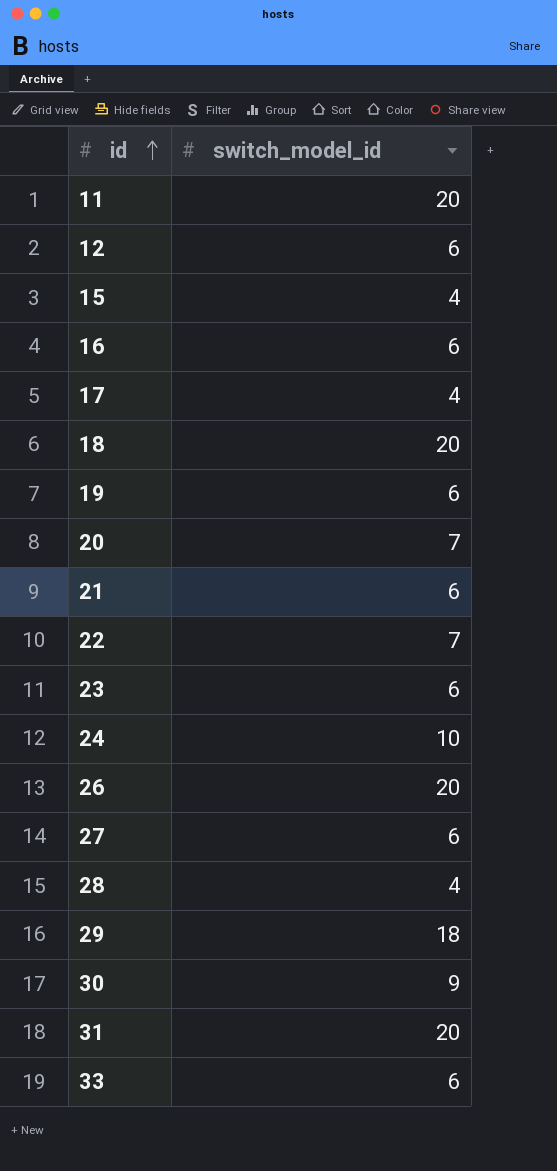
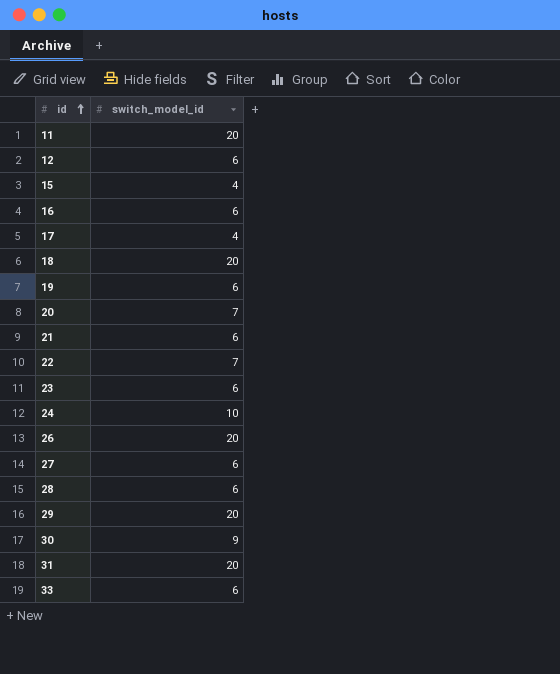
28 | switch_model_id: 4 -> 6
29 | switch_model_id: 18 -> 20

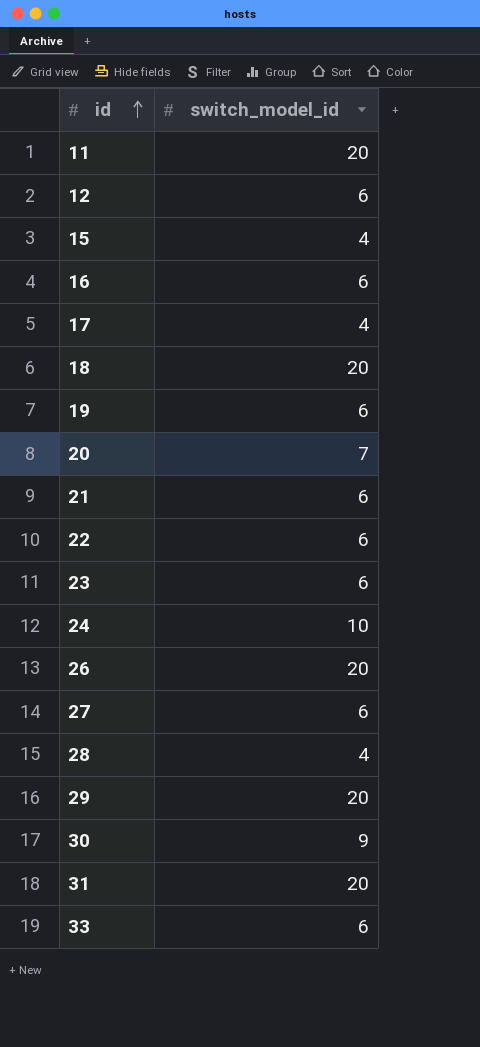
22 | switch_model_id: 7 -> 6
28 | switch_model_id: 6 -> 4

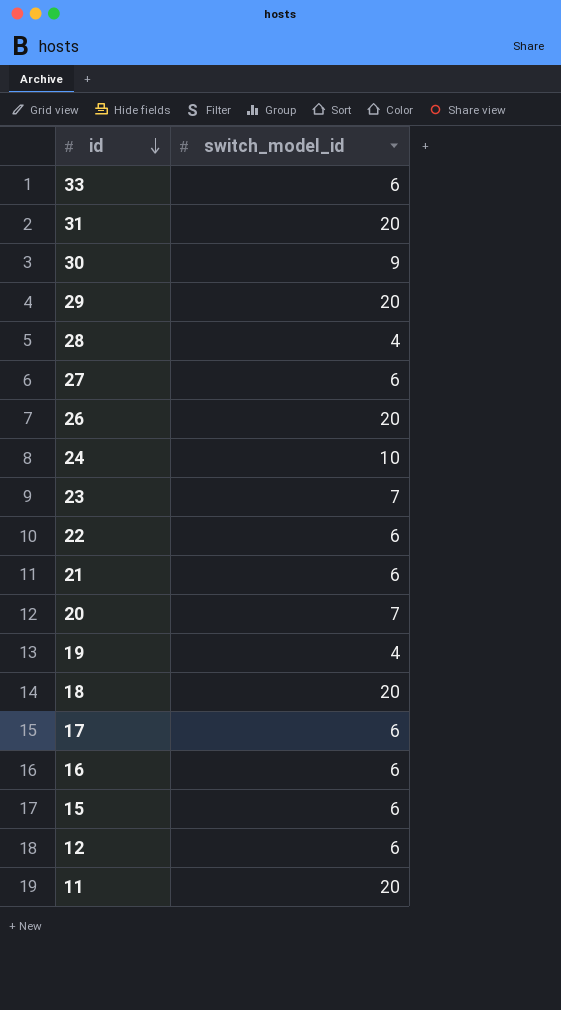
row order: id ascending -> id descending
23 | switch_model_id: 6 -> 7
19 | switch_model_id: 6 -> 4
17 | switch_model_id: 4 -> 6
15 | switch_model_id: 4 -> 6

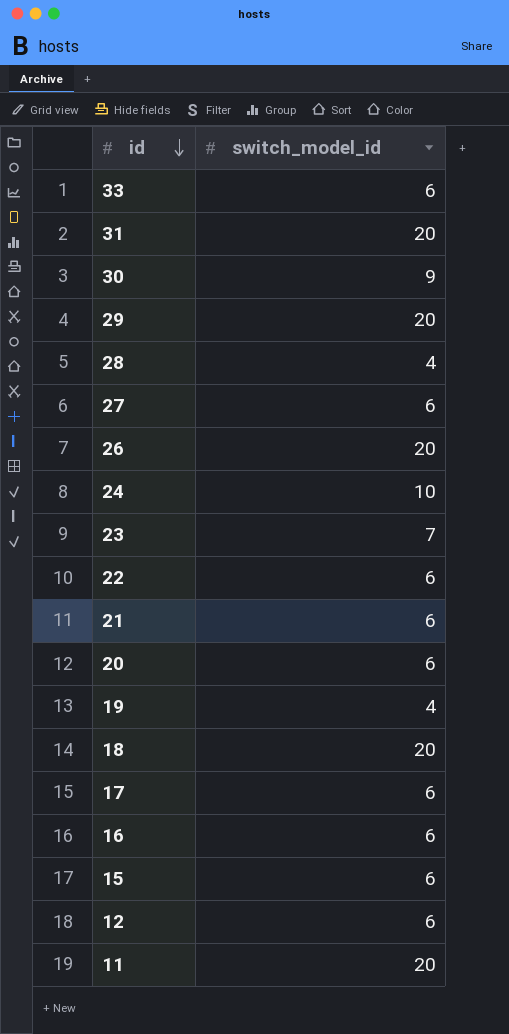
20 | switch_model_id: 7 -> 6

